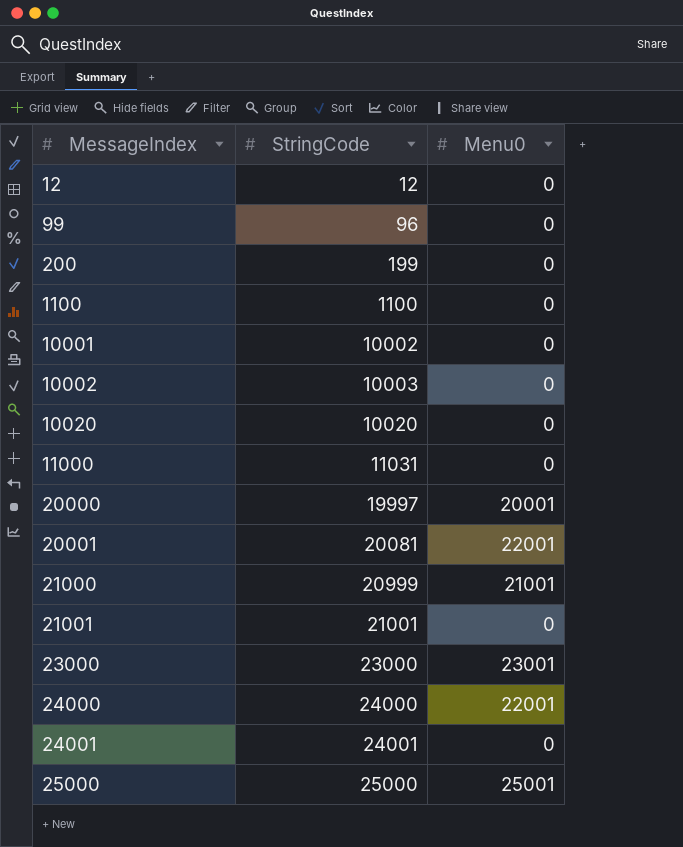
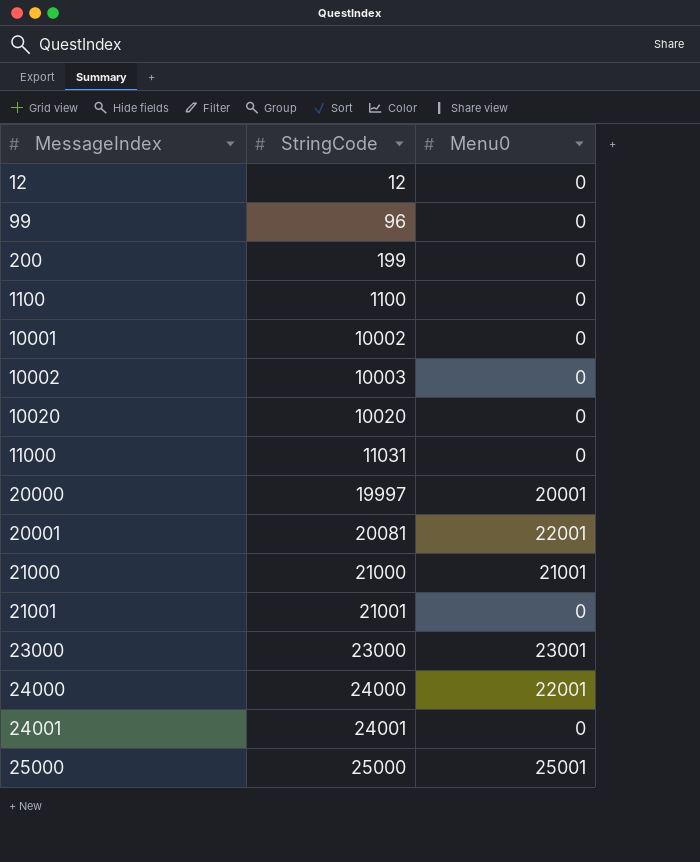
21000 | StringCode: 20999 -> 21000

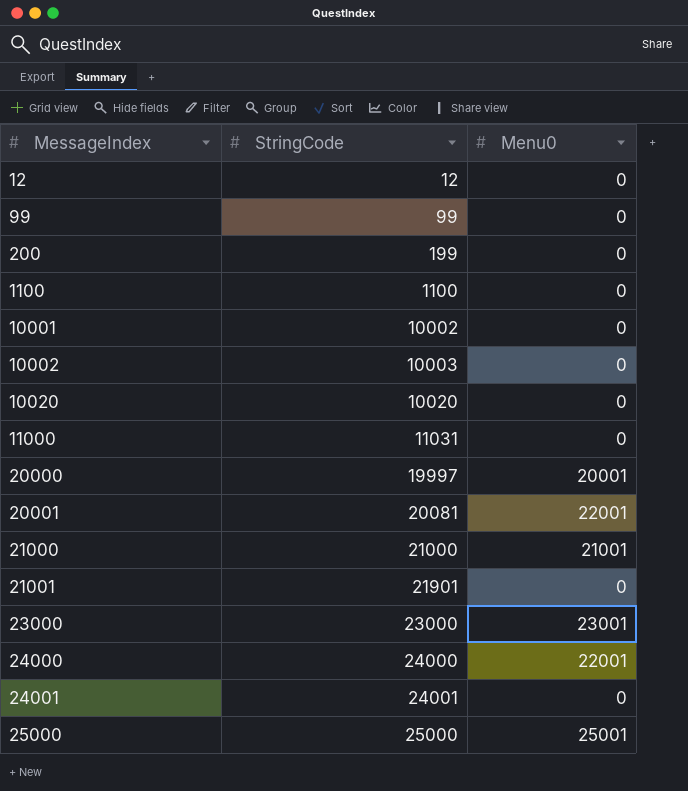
99 | StringCode: 96 -> 99
21001 | StringCode: 21001 -> 21901

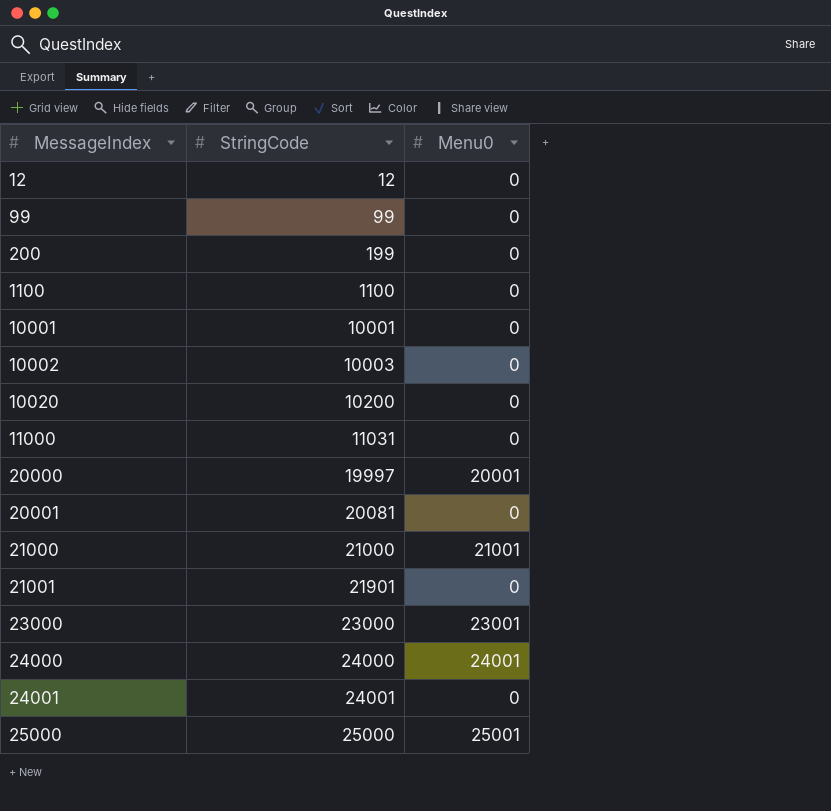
10001 | StringCode: 10002 -> 10001
10020 | StringCode: 10020 -> 10200
20001 | Menu0: 22001 -> 0
24000 | Menu0: 22001 -> 24001

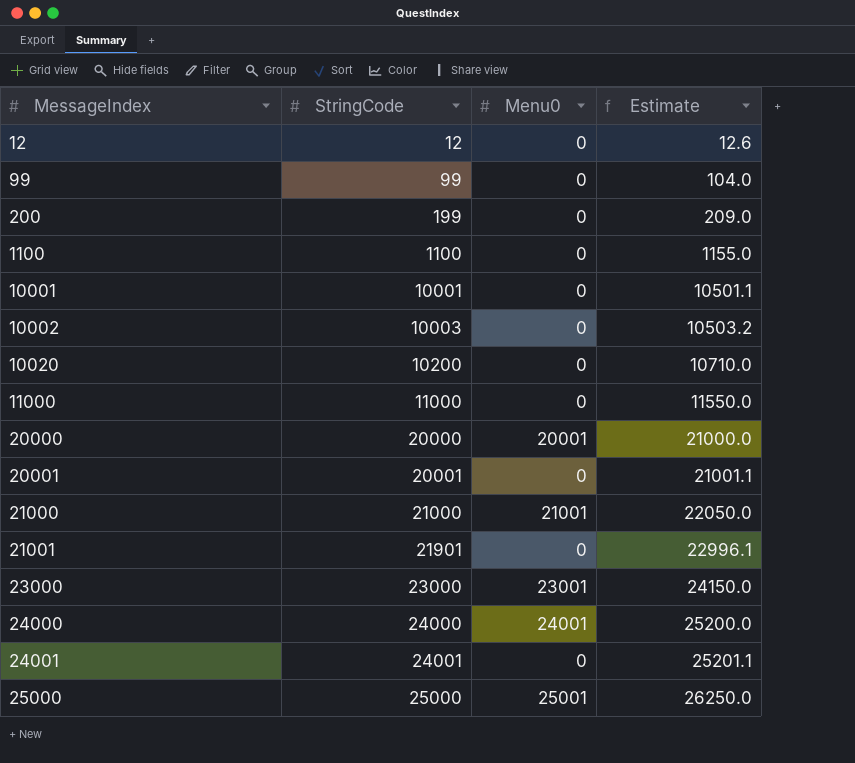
column Estimate | formula: none -> [StringCode] * 1.05
11000 | StringCode: 11031 -> 11000
20000 | StringCode: 19997 -> 20000
20001 | StringCode: 20081 -> 20001

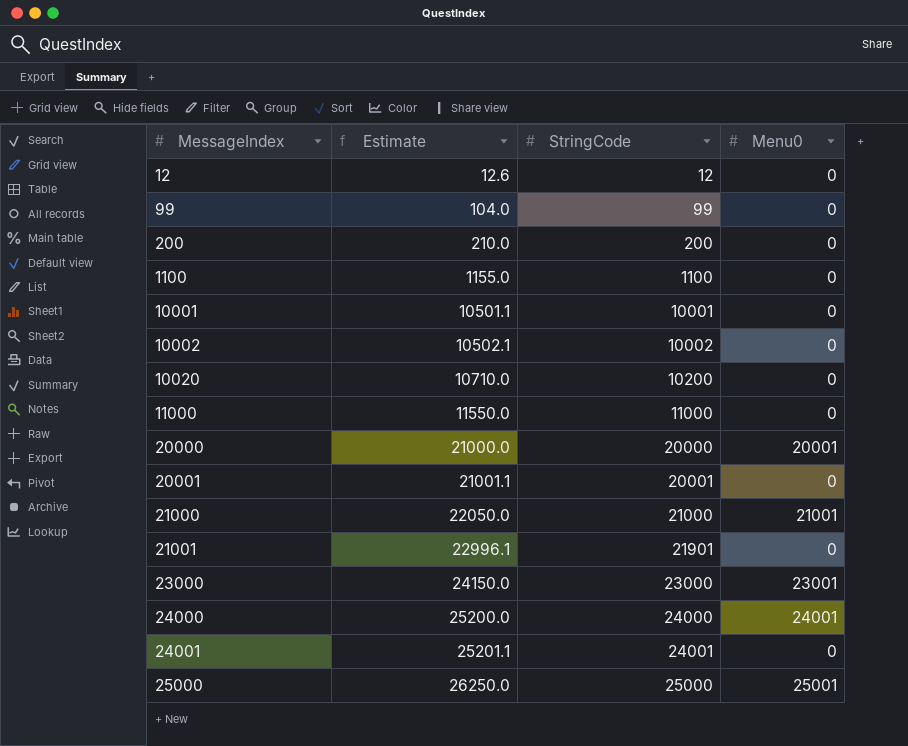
column Estimate | position: 4 -> 2
200 | Estimate: 209.0 -> 210.0
200 | StringCode: 199 -> 200
10002 | Estimate: 10503.2 -> 10502.1
10002 | StringCode: 10003 -> 10002

